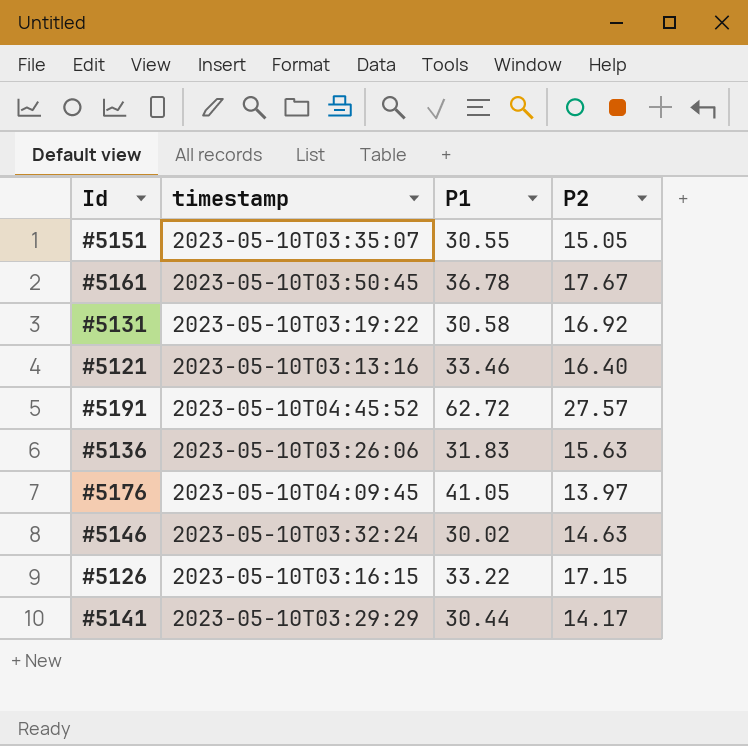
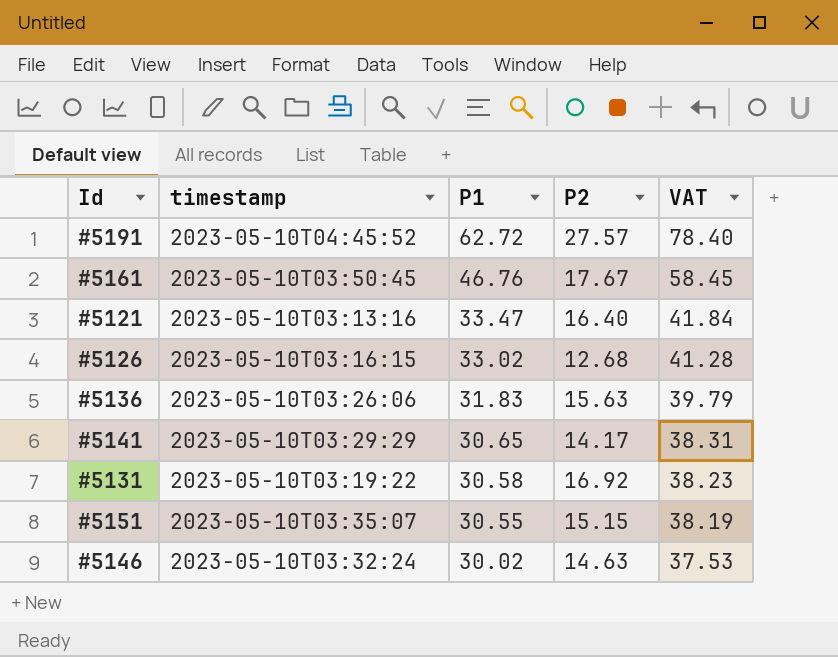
row order: none -> P1 descending
column VAT | formula: none -> [P1] * 1.25
row #5176: 2023-05-10T04:09:45 | 41.05 | 13.97 -> none
#5161 | P1: 36.78 -> 46.76
#5121 | P1: 33.46 -> 33.47
#5126 | P1: 33.22 -> 33.02
#5126 | P2: 17.15 -> 12.68
#5141 | P1: 30.44 -> 30.65
#5151 | P2: 15.05 -> 15.15

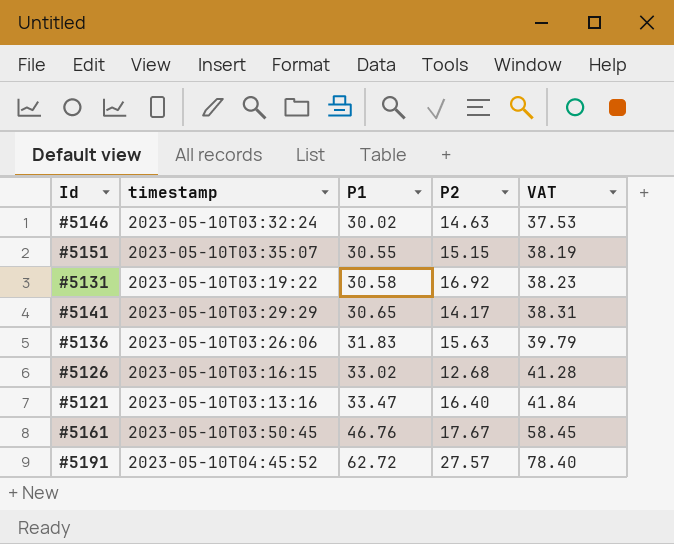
row order: P1 descending -> P1 ascending

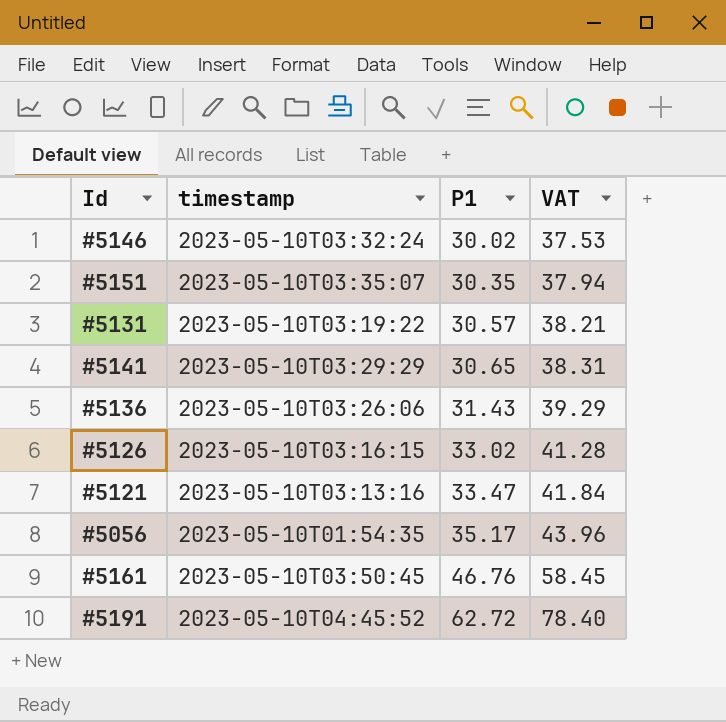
column P2 | position: 4 -> none
#5151 | P1: 30.55 -> 30.35
#5151 | VAT: 38.19 -> 37.94
#5131 | P1: 30.58 -> 30.57
#5131 | VAT: 38.23 -> 38.21
#5136 | P1: 31.83 -> 31.43
#5136 | VAT: 39.79 -> 39.29
row #5056: none -> 2023-05-10T01:54:35 | 35.17 | 43.96

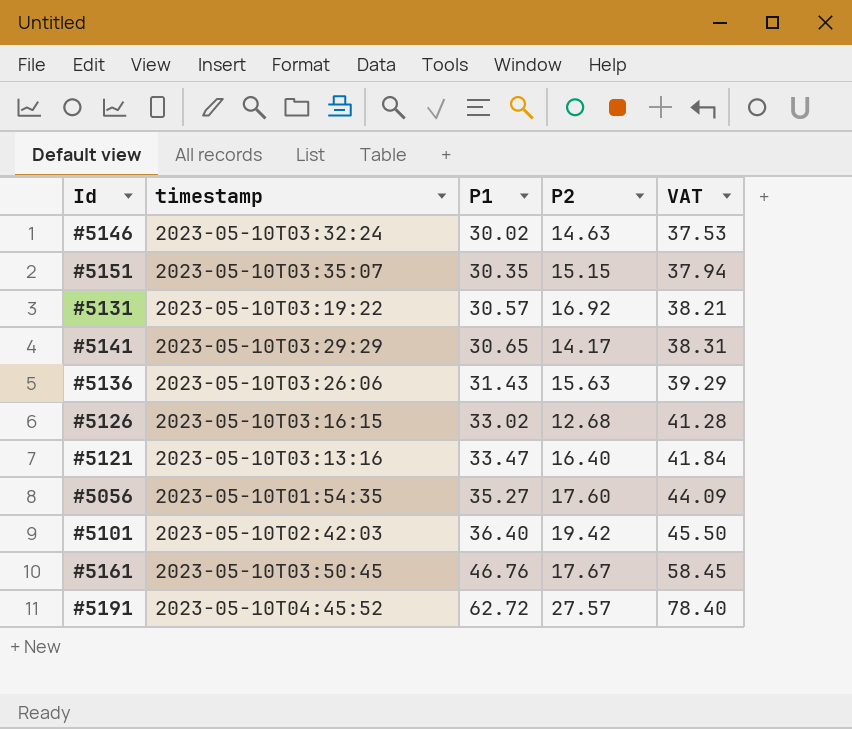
column P2 | position: none -> 4
#5056 | P1: 35.17 -> 35.27
#5056 | VAT: 43.96 -> 44.09
row #5101: none -> 2023-05-10T02:42:03 | 36.40 | 19.42 | 45.50

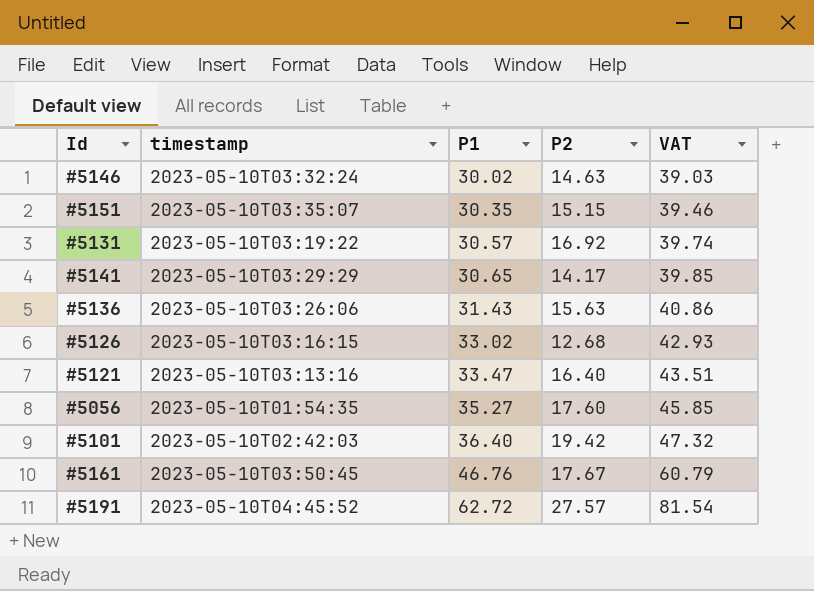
column VAT | formula: [P1] * 1.25 -> [P1] * 1.3

